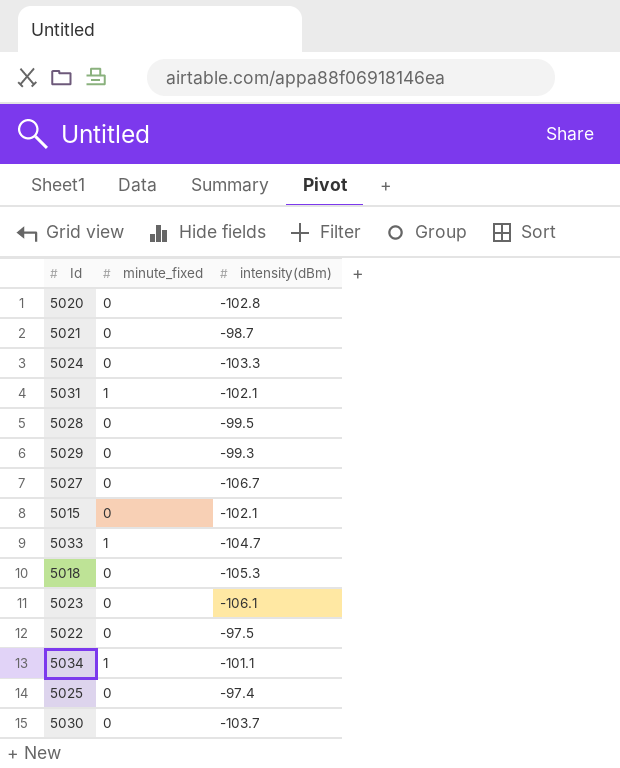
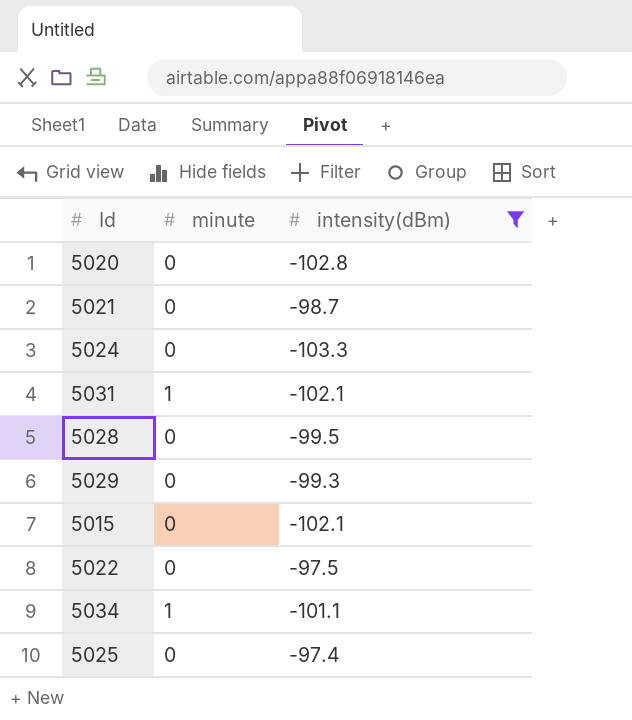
filter: none -> intensity(dBm) >= -103.3
column name: minute_fixed -> minute

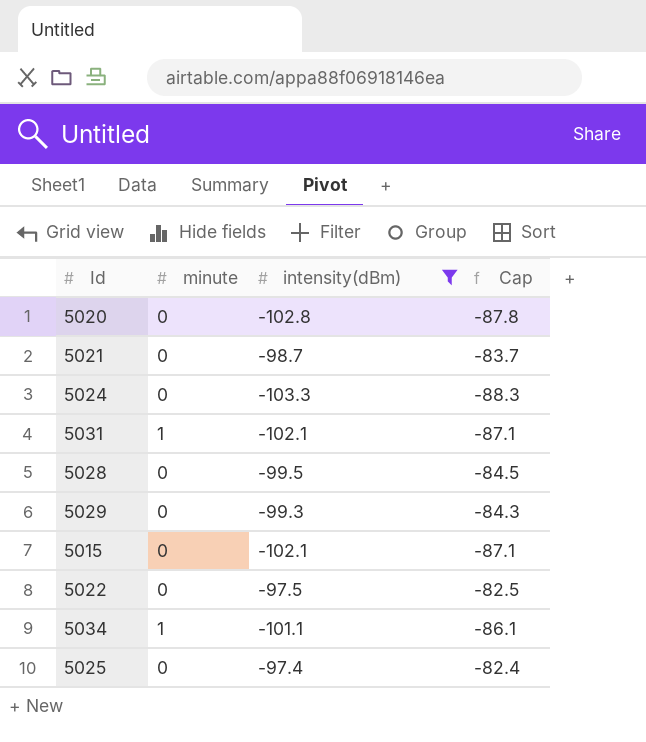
column Cap | formula: none -> [intensity(dBm)] + 15

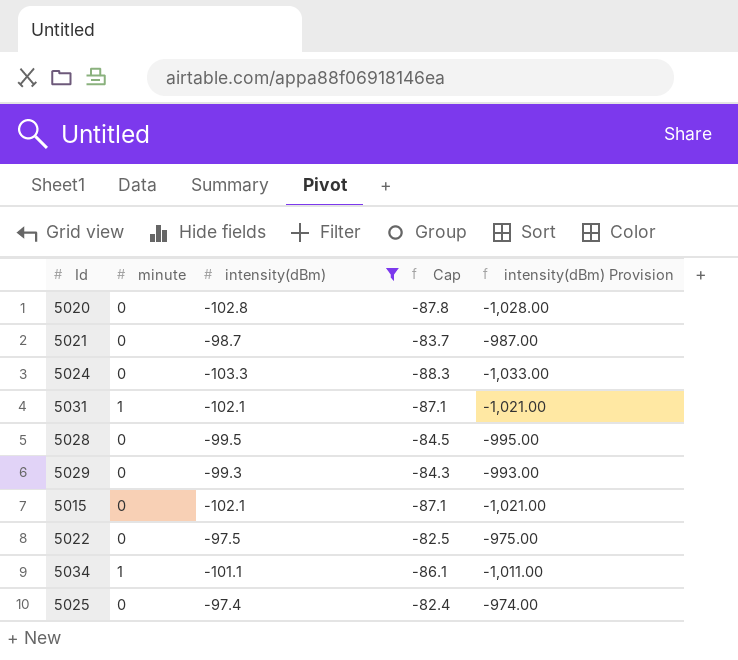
column intensity(dBm) Provision | formula: none -> [intensity(dBm)] * 10

